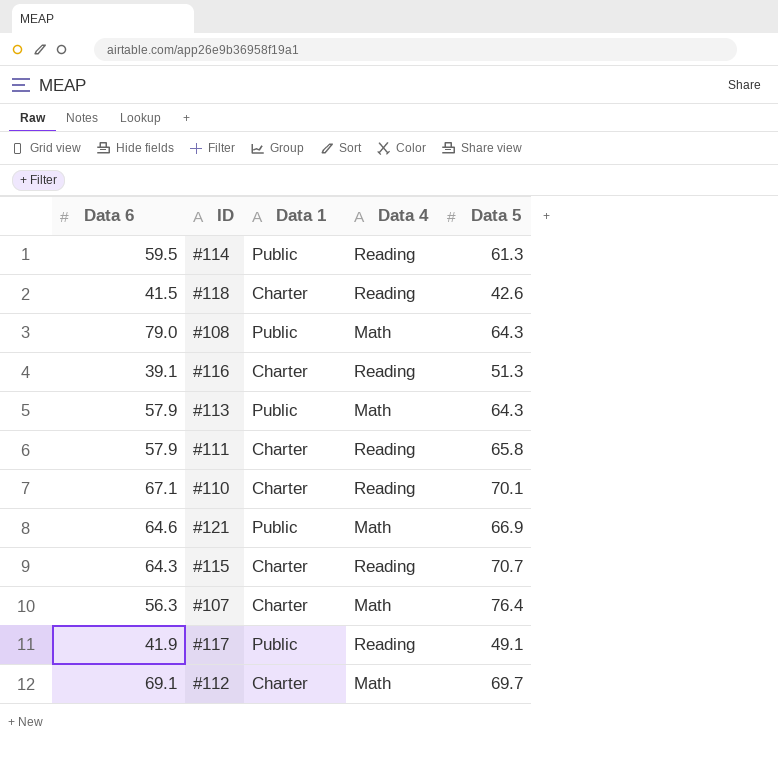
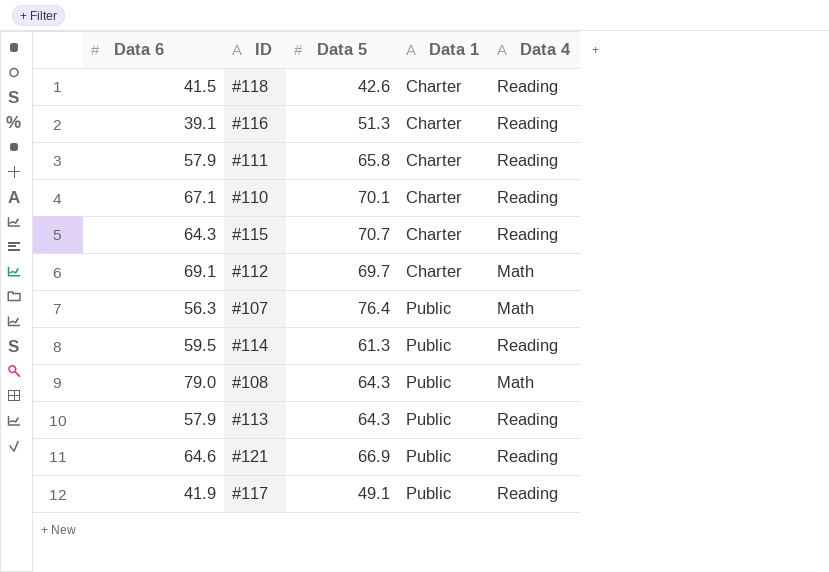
row order: none -> Data 1 ascending
column Data 5 | position: 5 -> 3
#107 | Data 1: Charter -> Public
#113 | Data 4: Math -> Reading
#121 | Data 4: Math -> Reading

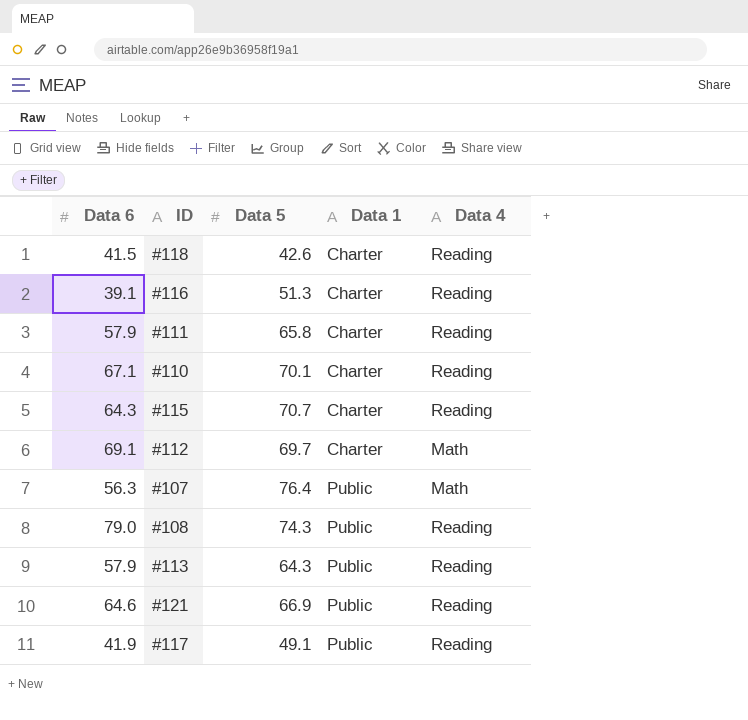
row #114: 59.5 | 61.3 | Public | Reading -> none
#108 | Data 5: 64.3 -> 74.3
#108 | Data 4: Math -> Reading

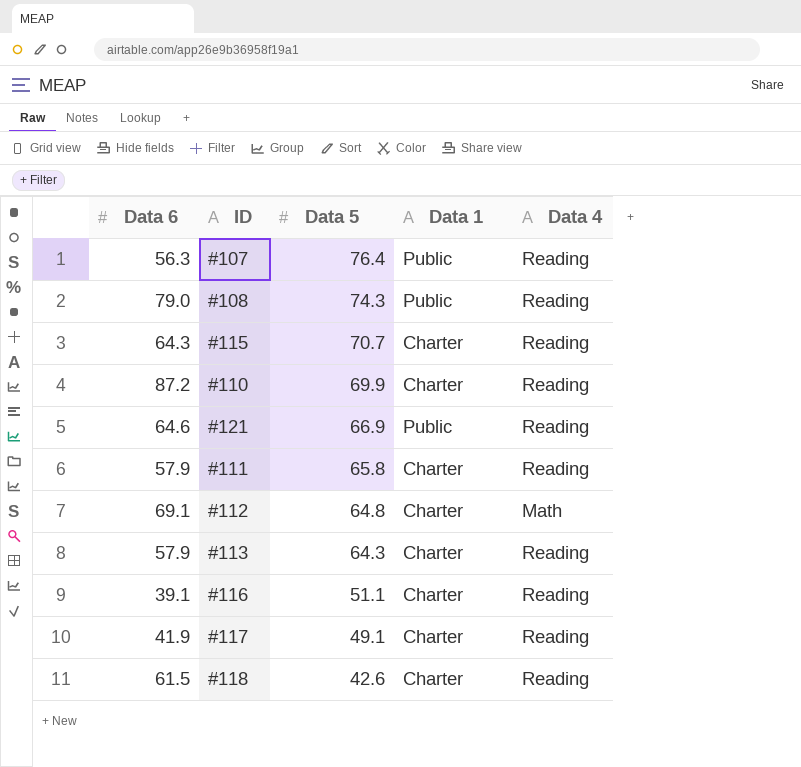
row order: Data 1 ascending -> Data 5 descending
#107 | Data 4: Math -> Reading
#110 | Data 6: 67.1 -> 87.2
#110 | Data 5: 70.1 -> 69.9
#112 | Data 5: 69.7 -> 64.8
#113 | Data 1: Public -> Charter
#116 | Data 5: 51.3 -> 51.1
#117 | Data 1: Public -> Charter
#118 | Data 6: 41.5 -> 61.5

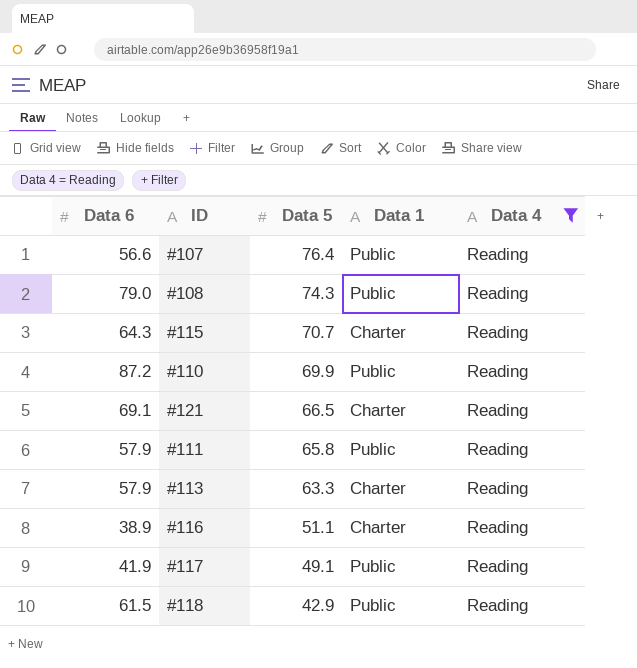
filter: none -> Data 4 = Reading
#107 | Data 6: 56.3 -> 56.6
#110 | Data 1: Charter -> Public
#121 | Data 6: 64.6 -> 69.1
#121 | Data 5: 66.9 -> 66.5
#121 | Data 1: Public -> Charter
#111 | Data 1: Charter -> Public
#113 | Data 5: 64.3 -> 63.3
#116 | Data 6: 39.1 -> 38.9
#117 | Data 1: Charter -> Public
#118 | Data 5: 42.6 -> 42.9
#118 | Data 1: Charter -> Public

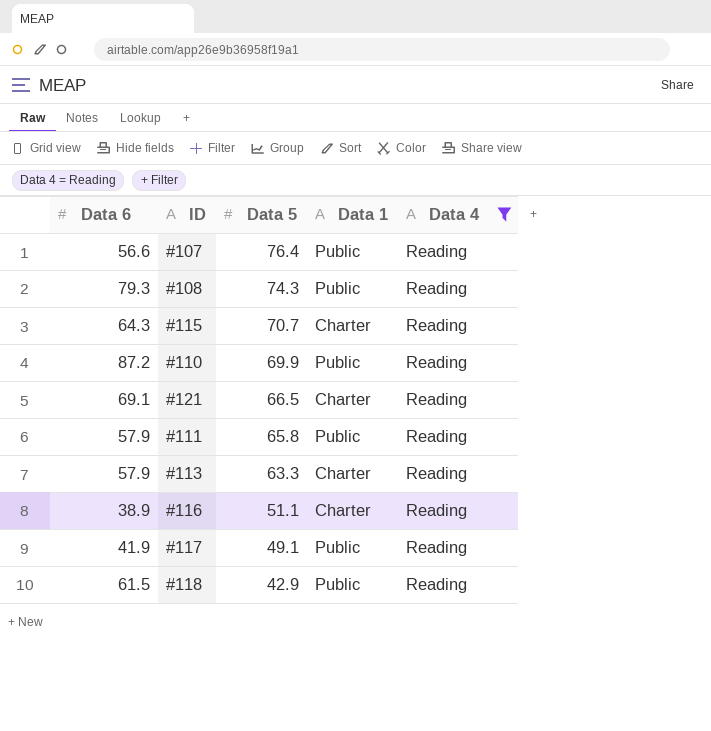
#108 | Data 6: 79.0 -> 79.3

